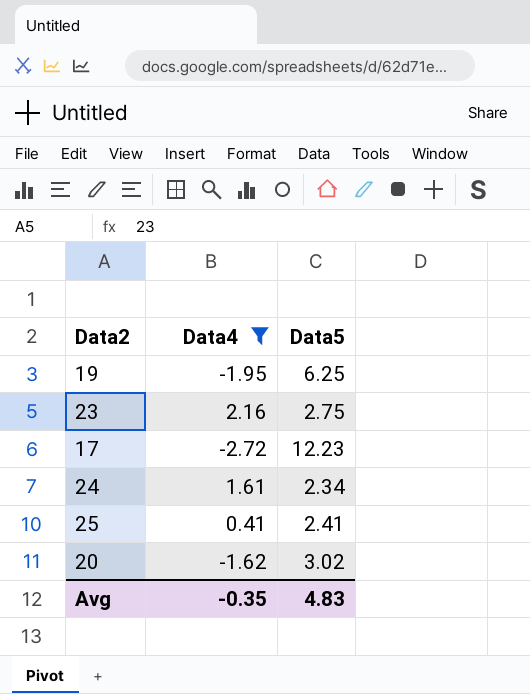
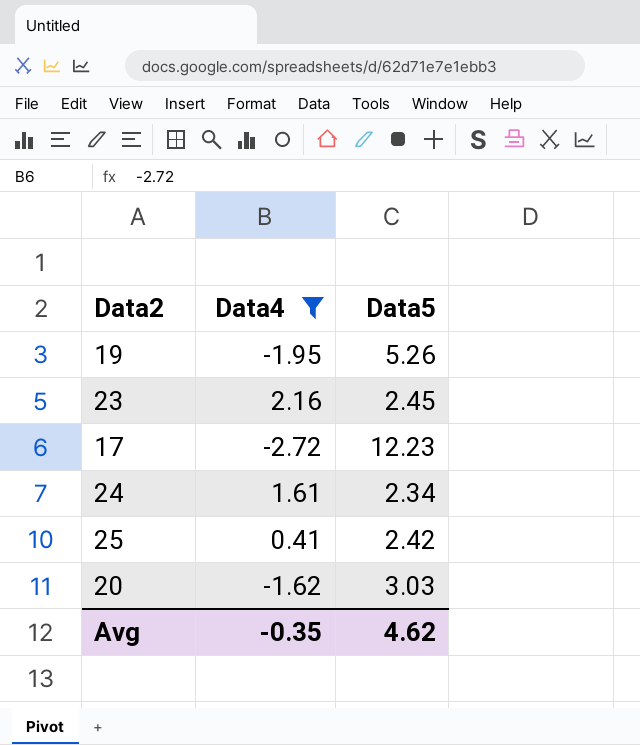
19 | Data5: 6.25 -> 5.26
23 | Data5: 2.75 -> 2.45
25 | Data5: 2.41 -> 2.42
20 | Data5: 3.02 -> 3.03
Avg | Data5: 4.83 -> 4.62

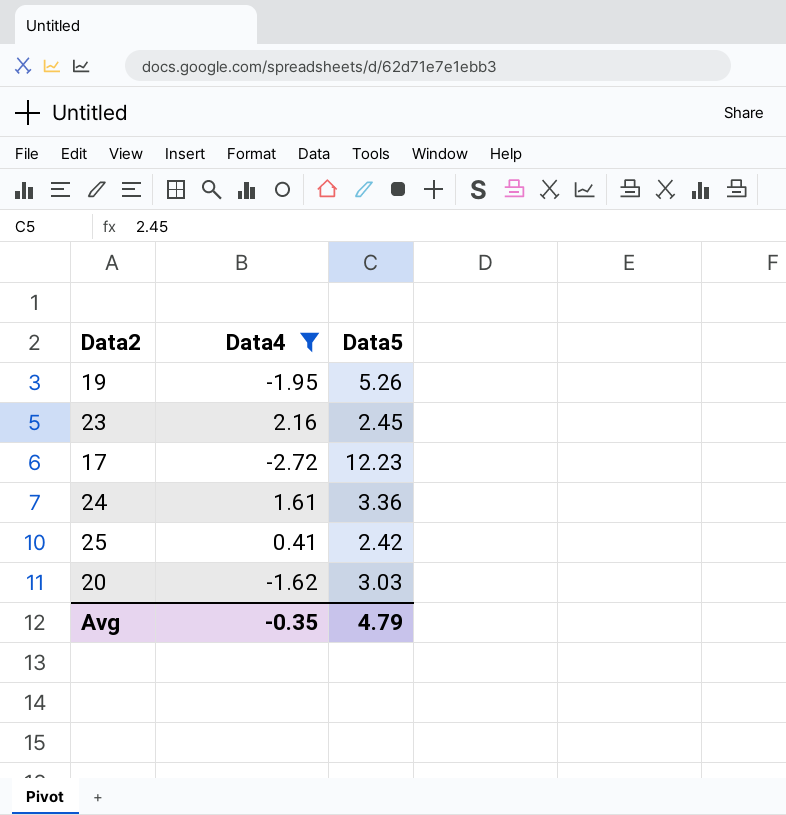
24 | Data5: 2.34 -> 3.36
Avg | Data5: 4.62 -> 4.79

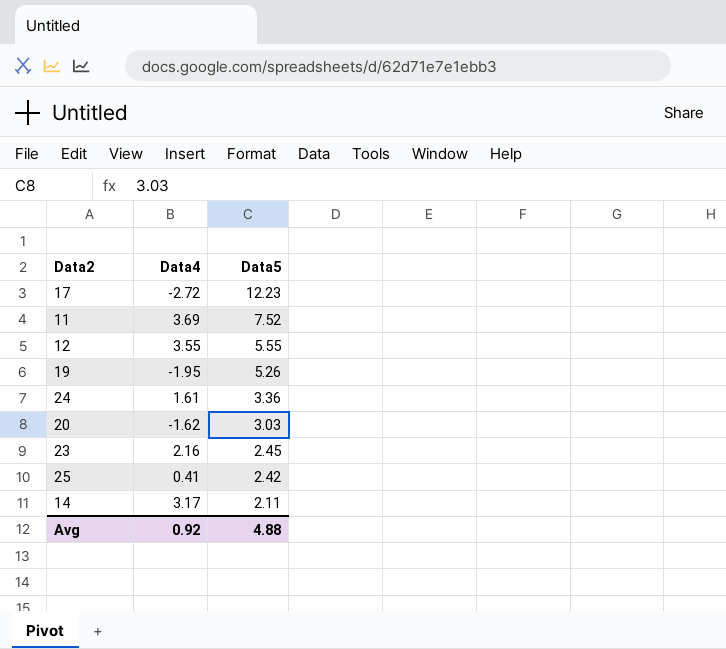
filter: Data4 <= 2.16 -> none
row order: none -> Data5 descending
Avg | Data4: -0.35 -> 0.92
Avg | Data5: 4.79 -> 4.88

